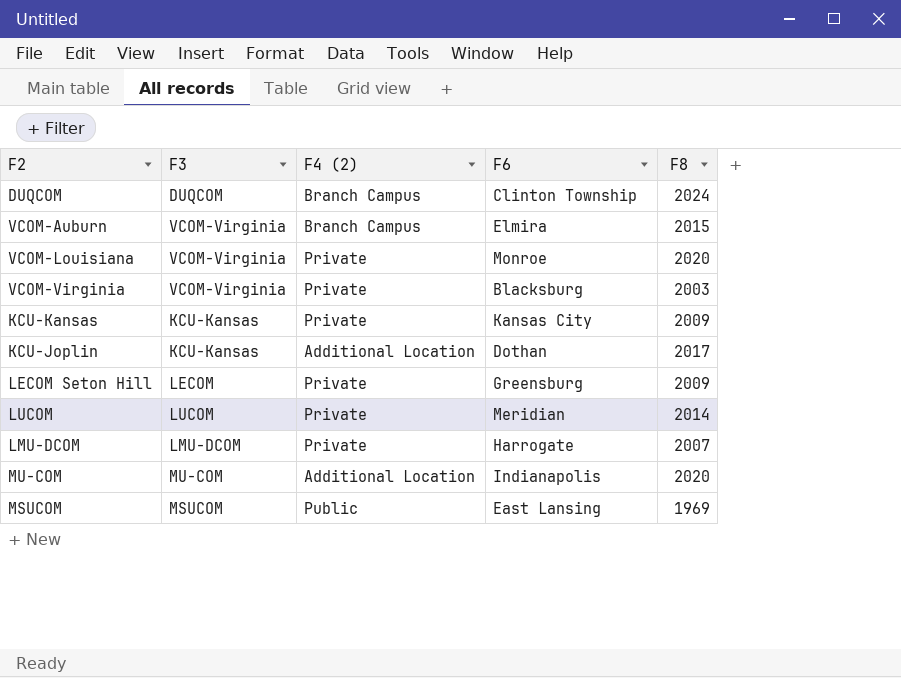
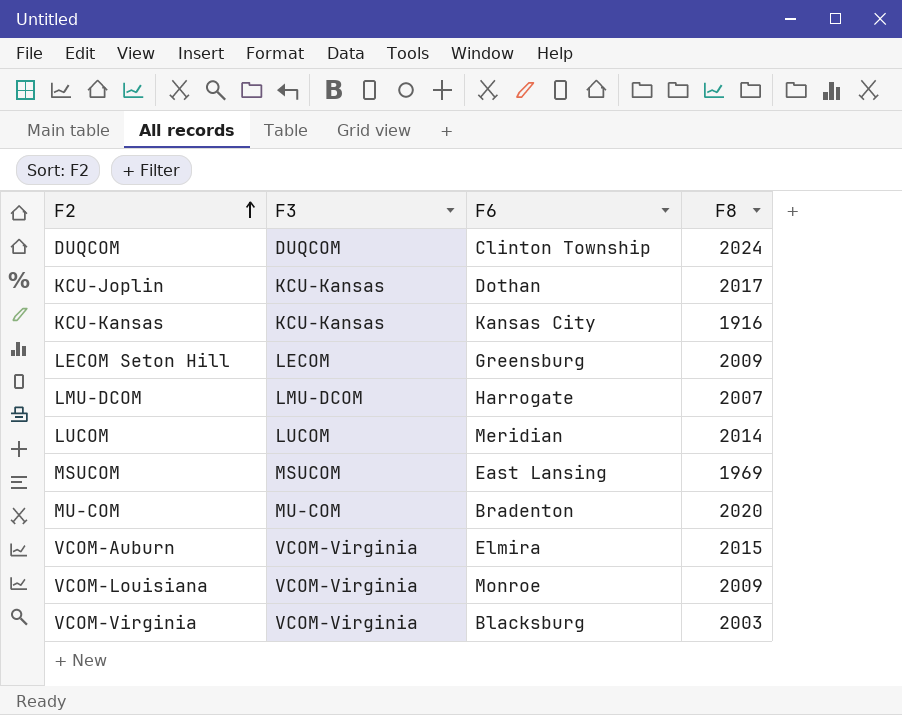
row order: none -> F2 ascending
column F4 (2) | position: 3 -> none
KCU-Kansas | F8: 2009 -> 1916
MU-COM | F6: Indianapolis -> Bradenton
VCOM-Louisiana | F8: 2020 -> 2009

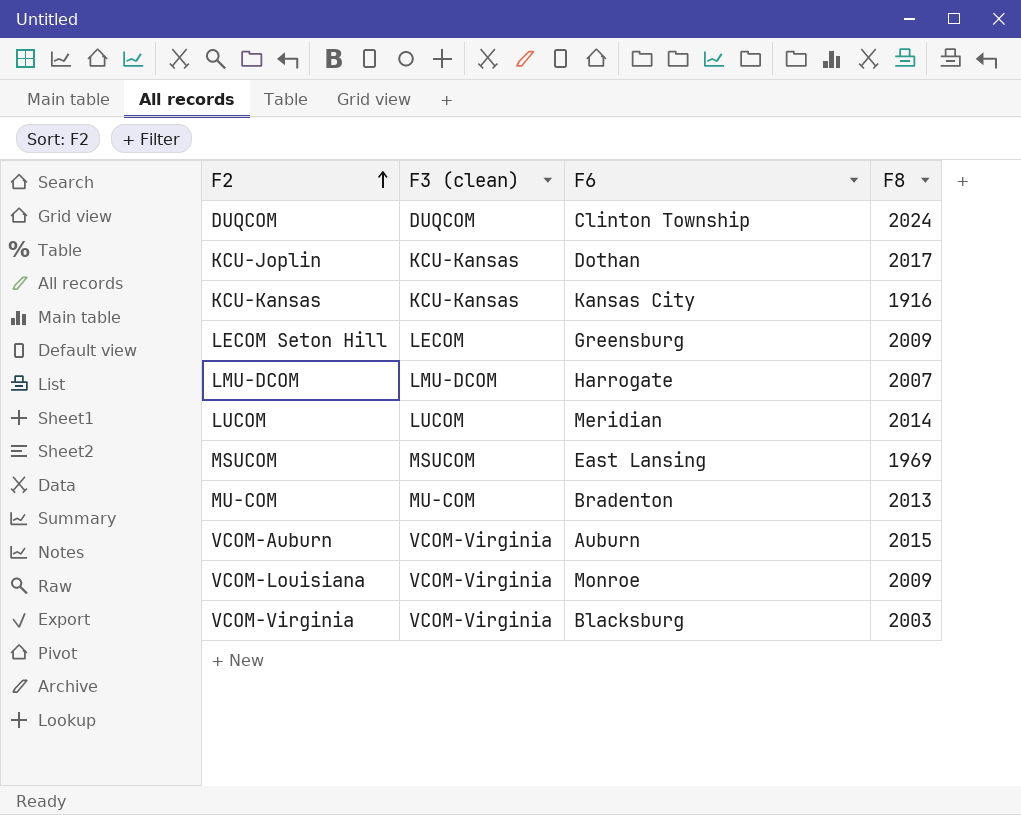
column name: F3 -> F3 (clean)
MU-COM | F8: 2020 -> 2013
VCOM-Auburn | F6: Elmira -> Auburn

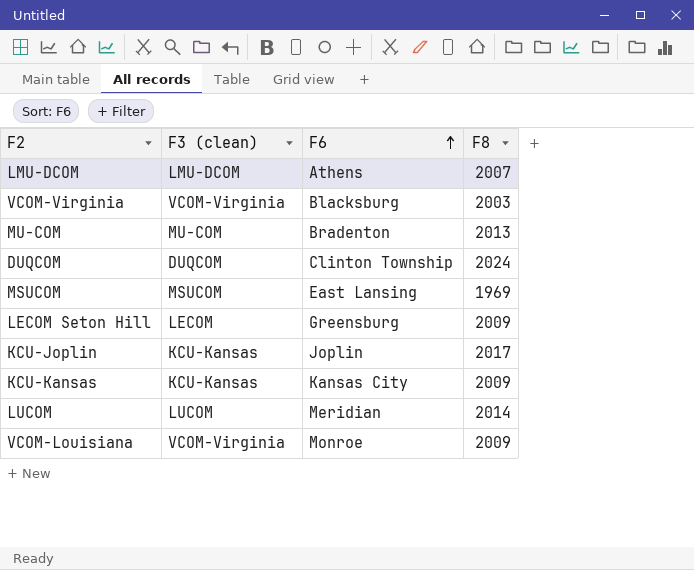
row order: F2 ascending -> F6 ascending
row VCOM-Auburn: VCOM-Virginia | Auburn | 2015 -> none
LMU-DCOM | F6: Harrogate -> Athens
KCU-Joplin | F6: Dothan -> Joplin
KCU-Kansas | F8: 1916 -> 2009

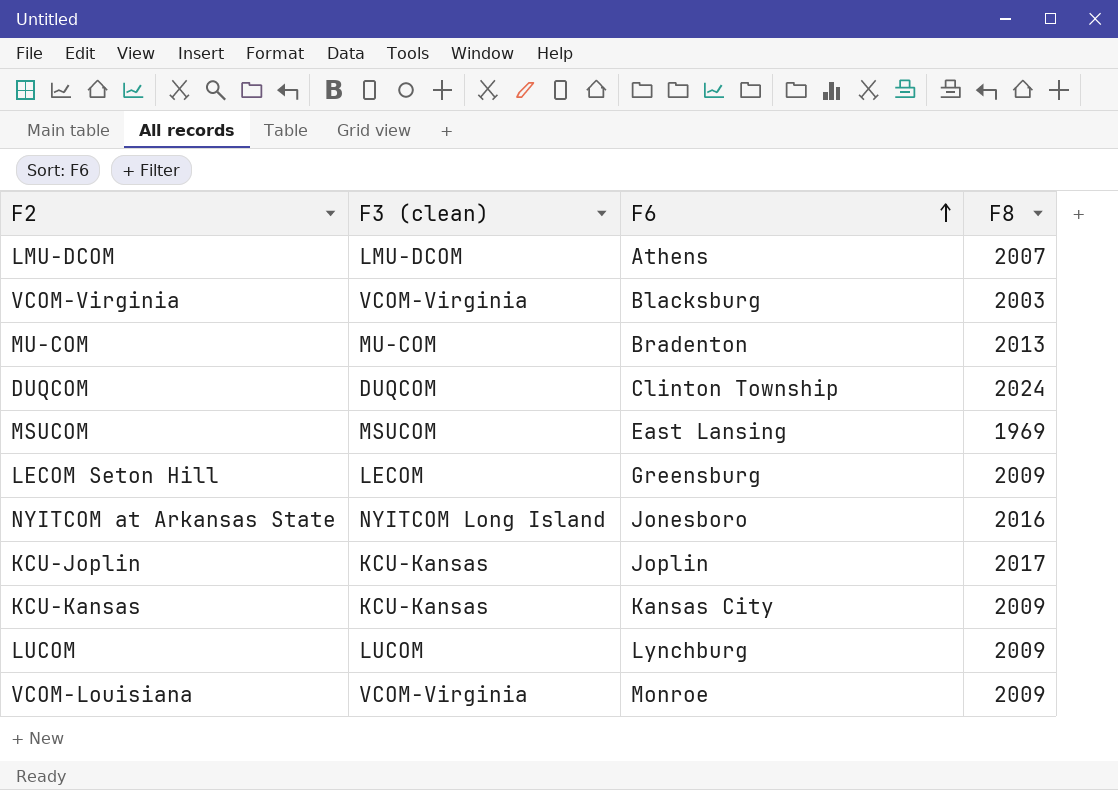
row NYITCOM at Arkansas State: none -> NYITCOM Long Island | Jonesboro | 2016
LUCOM | F6: Meridian -> Lynchburg
LUCOM | F8: 2014 -> 2009

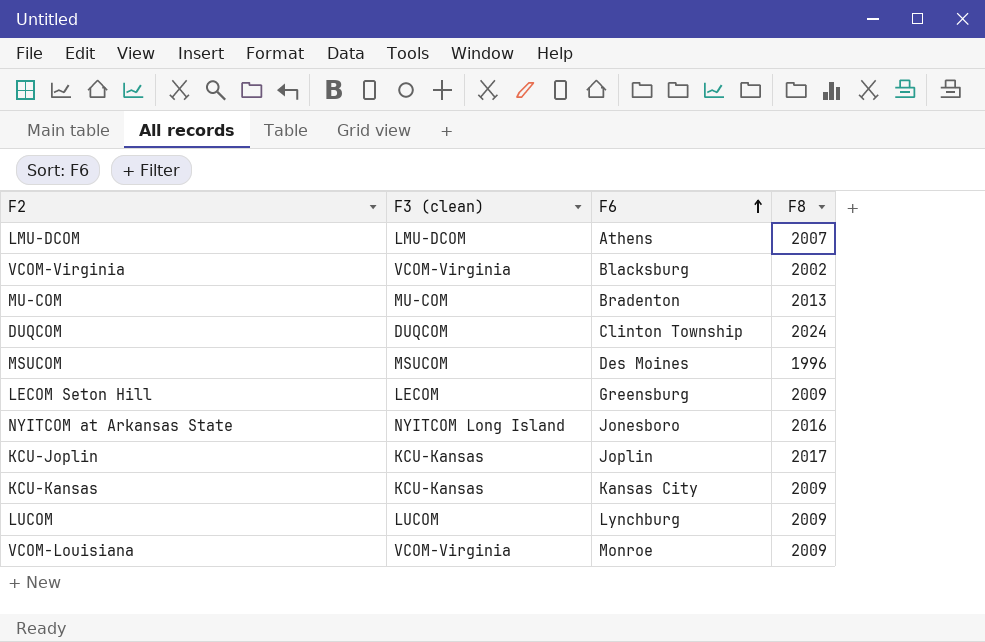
VCOM-Virginia | F8: 2003 -> 2002
MSUCOM | F6: East Lansing -> Des Moines
MSUCOM | F8: 1969 -> 1996

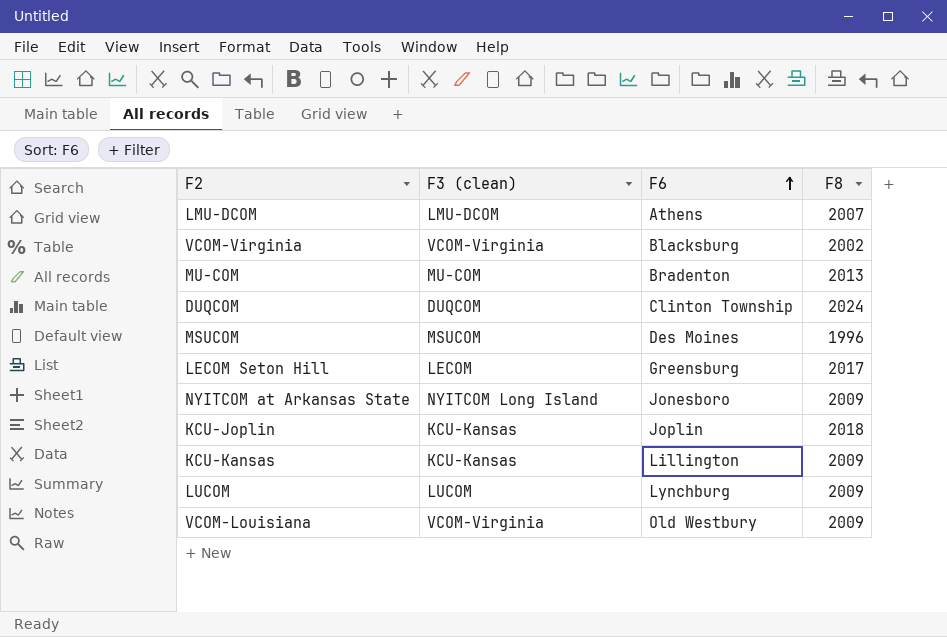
LECOM Seton Hill | F8: 2009 -> 2017
NYITCOM at Arkansas State | F8: 2016 -> 2009
KCU-Joplin | F8: 2017 -> 2018
KCU-Kansas | F6: Kansas City -> Lillington
VCOM-Louisiana | F6: Monroe -> Old Westbury

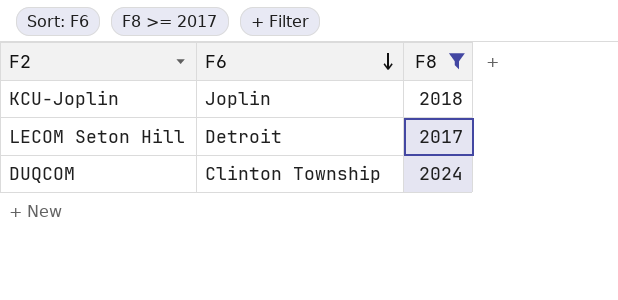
filter: none -> F8 >= 2017
row order: F6 ascending -> F6 descending
column F3 (clean) | position: 2 -> none
LECOM Seton Hill | F6: Greensburg -> Detroit

